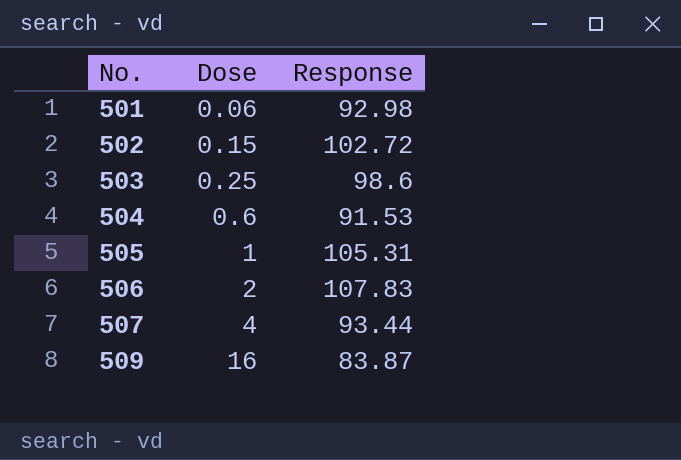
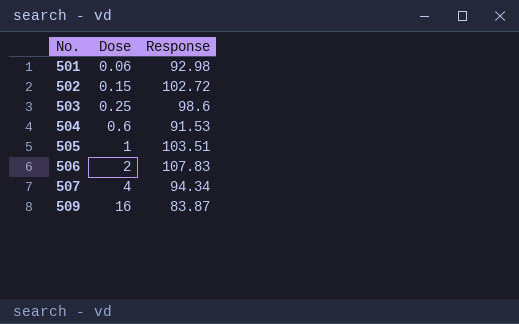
505 | Response: 105.31 -> 103.51
507 | Response: 93.44 -> 94.34

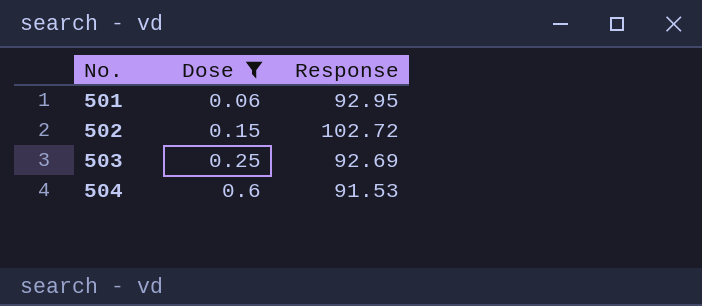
filter: none -> Dose <= 0.6
501 | Response: 92.98 -> 92.95
503 | Response: 98.6 -> 92.69

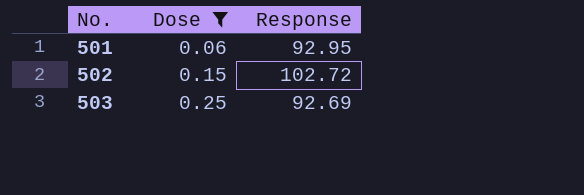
row 504: 0.6 | 91.53 -> none

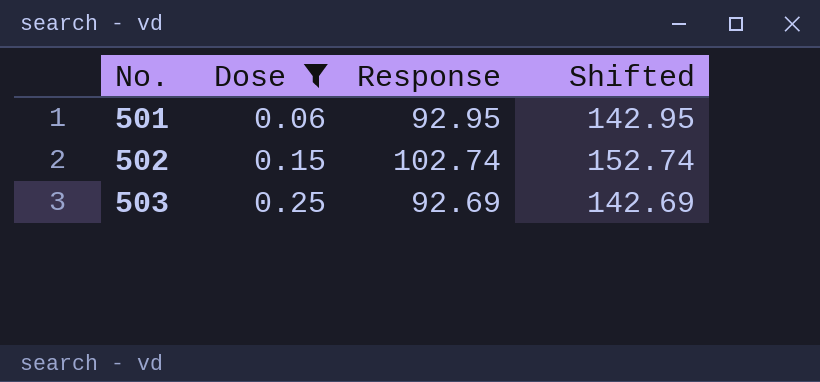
column Shifted | formula: none -> [Response] + 50
502 | Response: 102.72 -> 102.74

